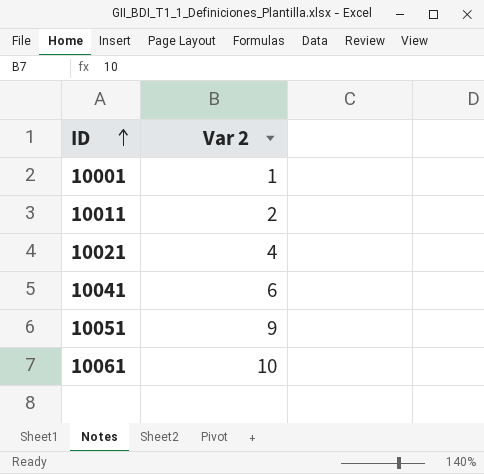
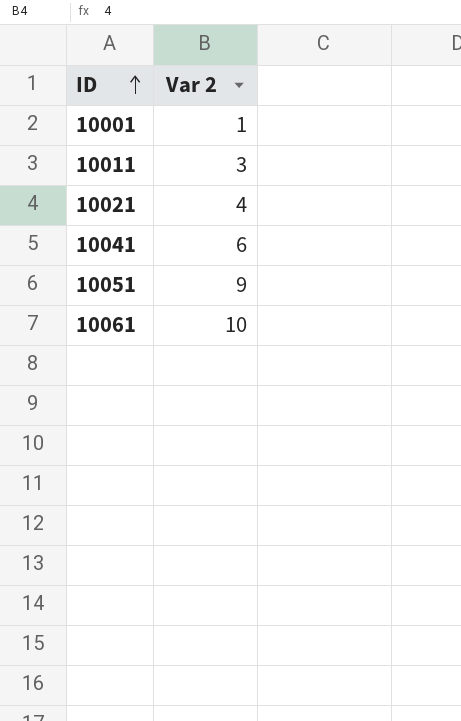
10011 | Var 2: 2 -> 3

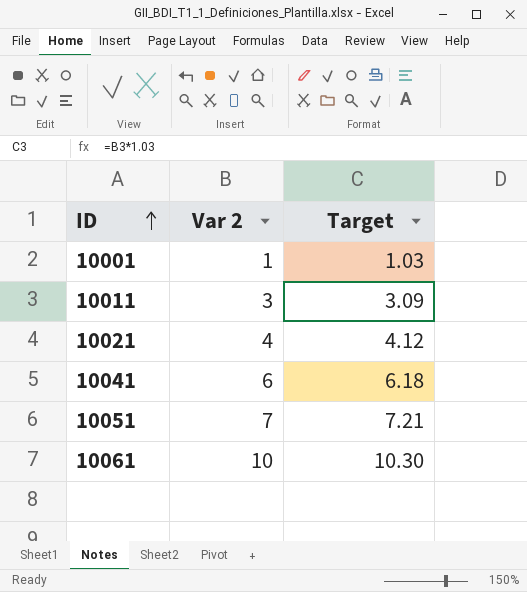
column Target | formula: none -> [Var 2] * 1.03
10051 | Var 2: 9 -> 7

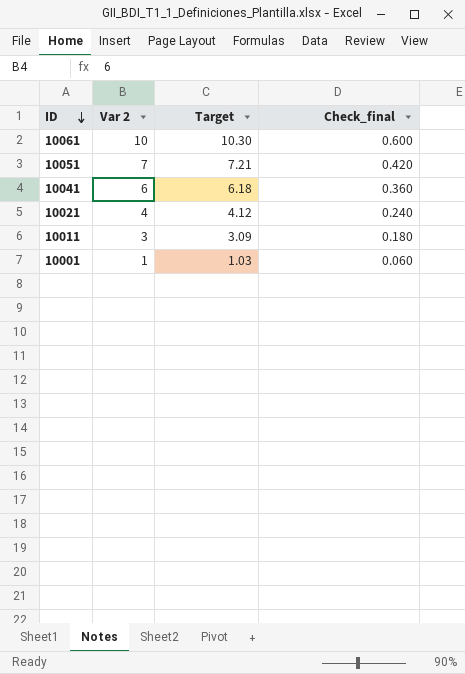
row order: ID ascending -> ID descending
column Check_final | formula: none -> [Var 2] * 0.06

